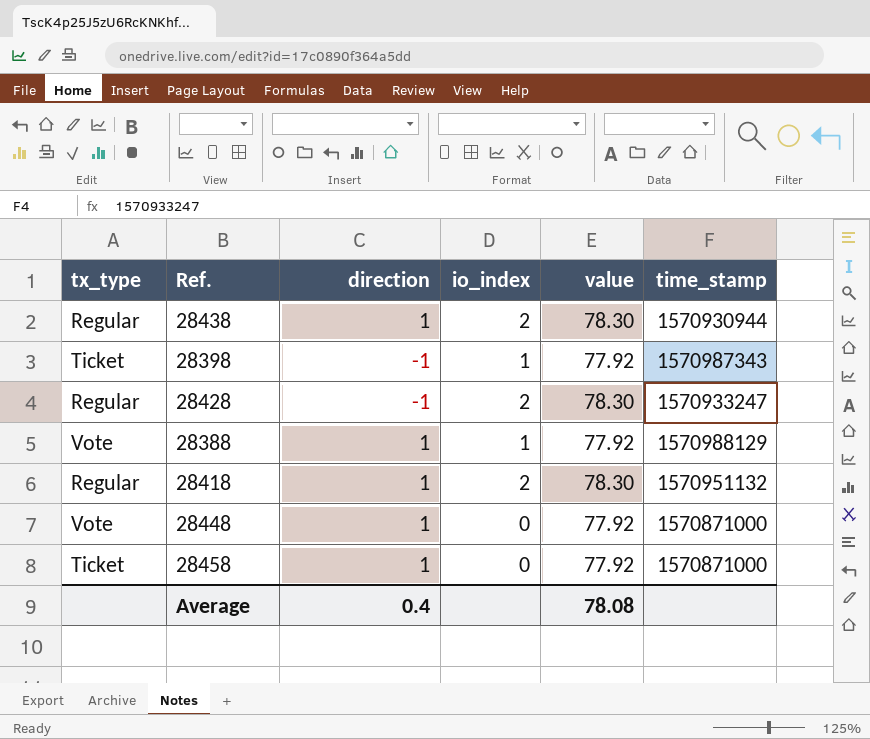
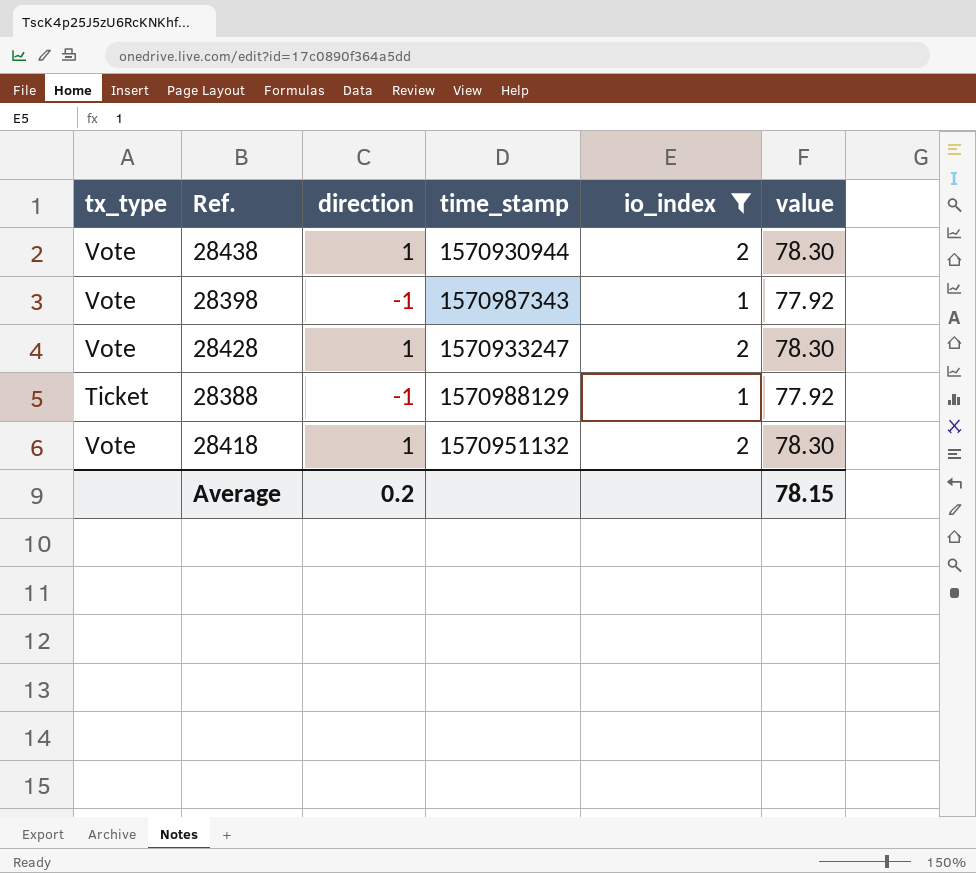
filter: none -> io_index != 0
column time_stamp | position: 6 -> 4
28438 | tx_type: Regular -> Vote
28398 | tx_type: Ticket -> Vote
28428 | tx_type: Regular -> Vote
28428 | direction: -1 -> 1
28388 | tx_type: Vote -> Ticket
28388 | direction: 1 -> -1
28418 | tx_type: Regular -> Vote
Average | direction: 0.4 -> 0.2
Average | value: 78.08 -> 78.15

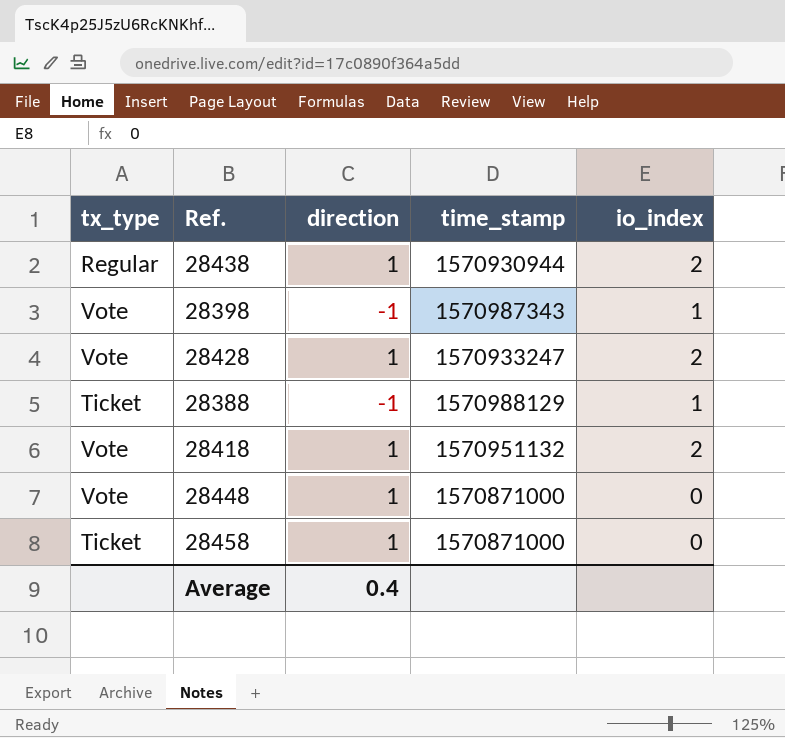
filter: io_index != 0 -> none
column value | position: 6 -> none
28438 | tx_type: Vote -> Regular
Average | direction: 0.2 -> 0.4

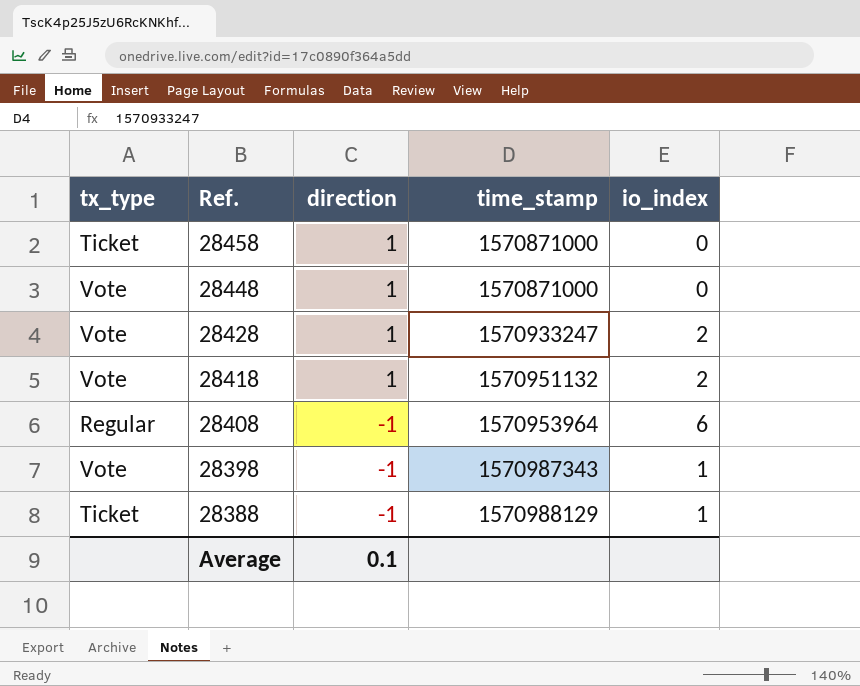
row order: none -> Ref. descending
row 28438: Regular | 1 | 1570930944 | 2 -> none
row 28408: none -> Regular | -1 | 1570953964 | 6
Average | direction: 0.4 -> 0.1

